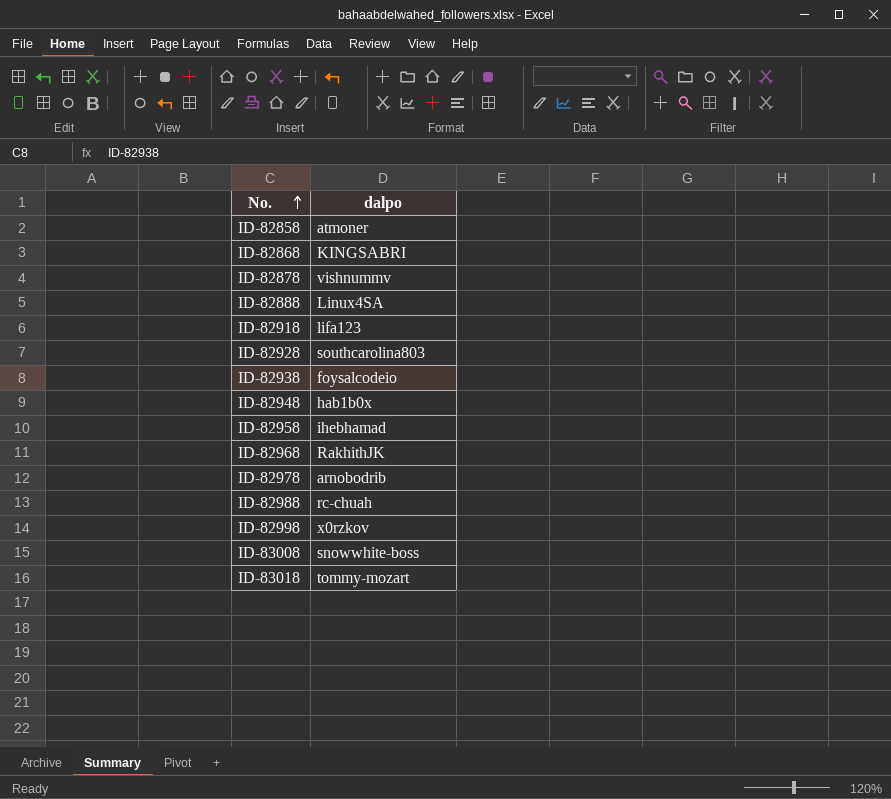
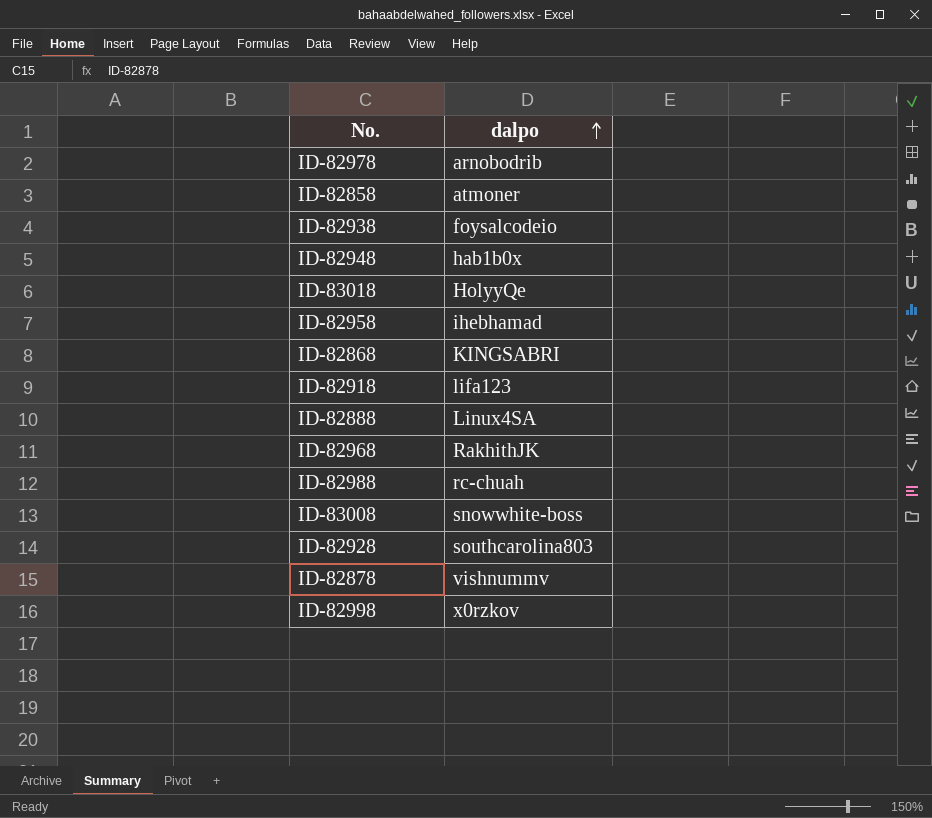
row order: No. ascending -> dalpo ascending
ID-83018 | dalpo: tommy-mozart -> HolyyQe

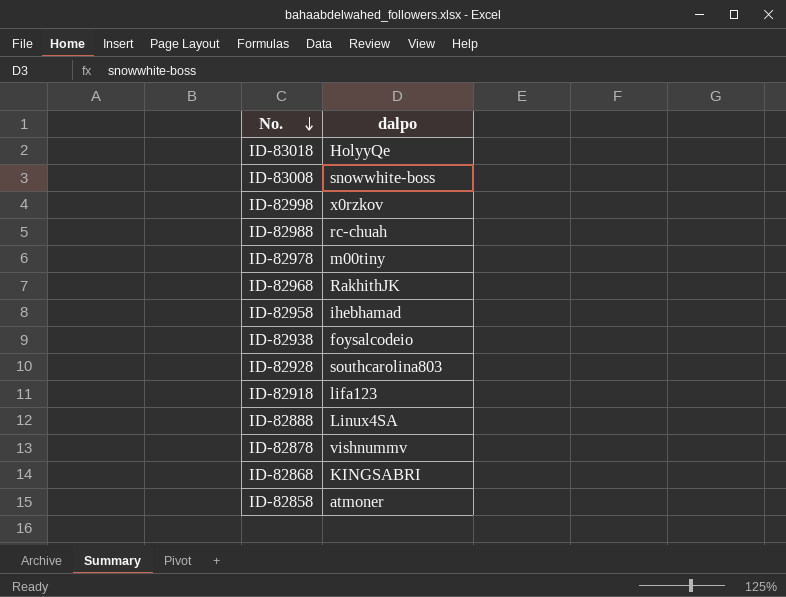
row order: dalpo ascending -> No. descending
row ID-82948: hab1b0x -> none
ID-82978 | dalpo: arnobodrib -> m00tiny

